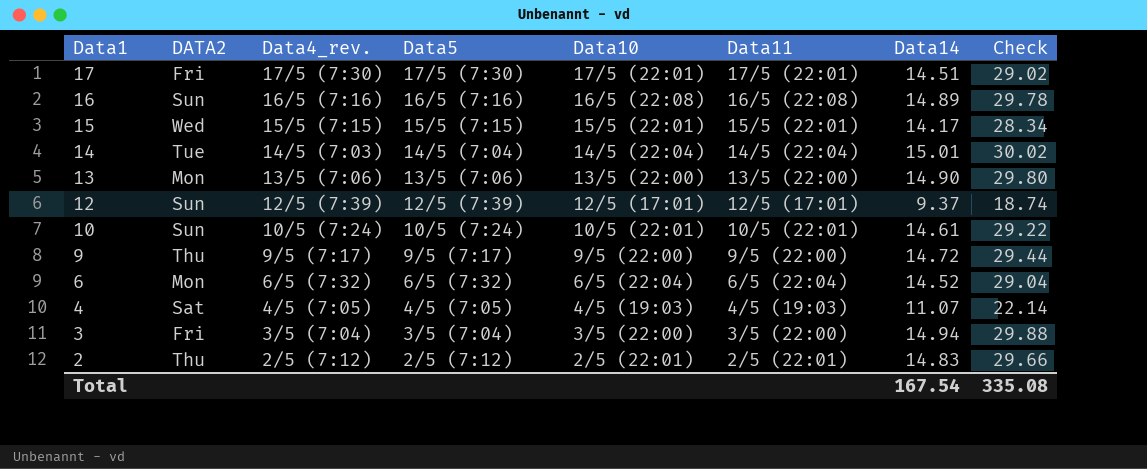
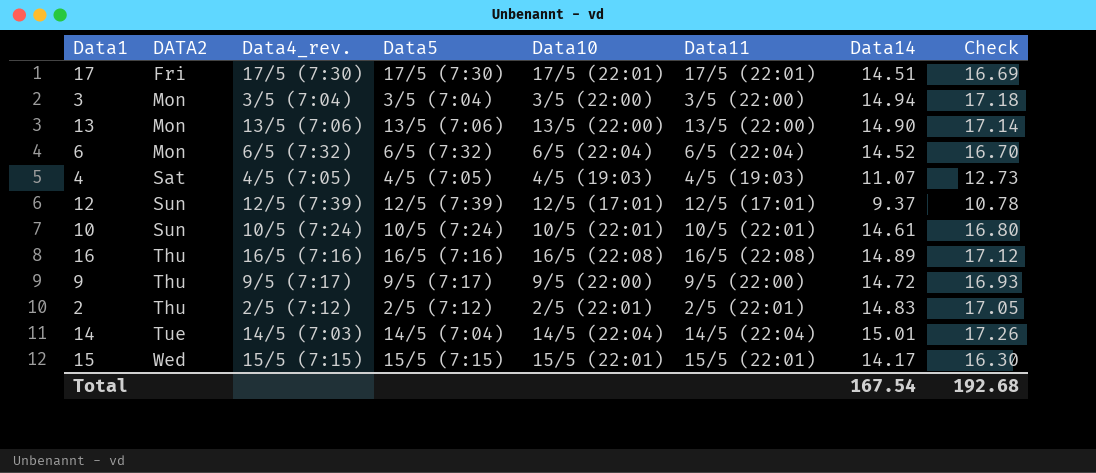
row order: Data1 descending -> DATA2 ascending
column Check | formula: [Data14] * 2 -> [Data14] * 1.15
3 | DATA2: Fri -> Mon
16 | DATA2: Sun -> Thu
Total | Check: 335.08 -> 192.68

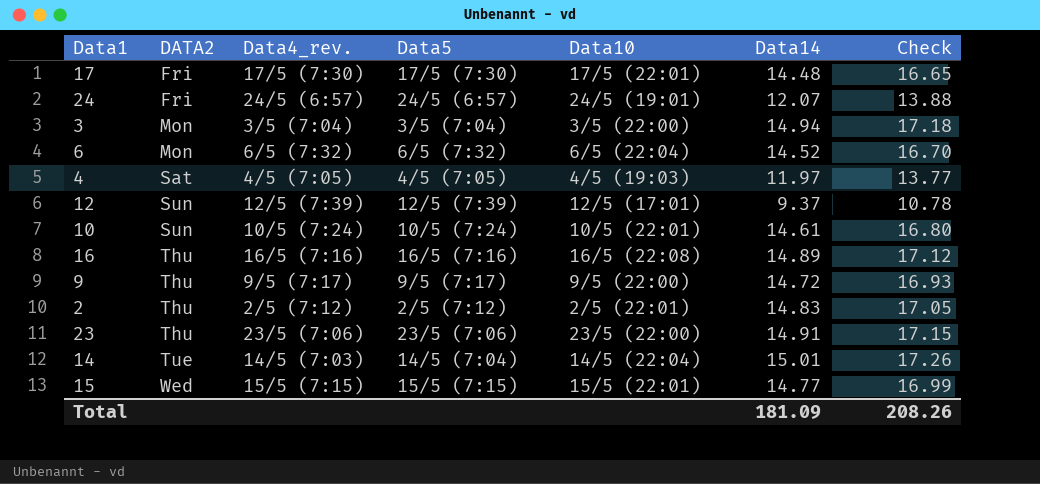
column Data11 | position: 6 -> none
row 13: Mon | 13/5 (7:06) | 13/5 (7:06) | 13/5 (22:00) | 13/5 (22:00) | 14.90 | 17.14 -> none
17 | Data14: 14.51 -> 14.48
17 | Check: 16.69 -> 16.65
row 24: none -> Fri | 24/5 (6:57) | 24/5 (6:57) | 24/5 (19:01) | 12.07 | 13.88
4 | Data14: 11.07 -> 11.97
4 | Check: 12.73 -> 13.77
row 23: none -> Thu | 23/5 (7:06) | 23/5 (7:06) | 23/5 (22:00) | 14.91 | 17.15
15 | Data14: 14.17 -> 14.77
15 | Check: 16.30 -> 16.99
Total | Data14: 167.54 -> 181.09
Total | Check: 192.68 -> 208.26

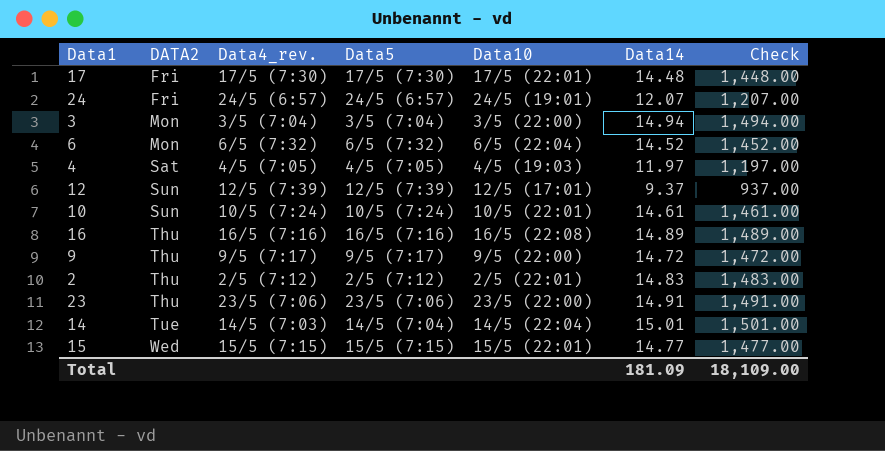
column Check | formula: [Data14] * 1.15 -> [Data14] * 100
Total | Check: 208.26 -> 18,109.00

